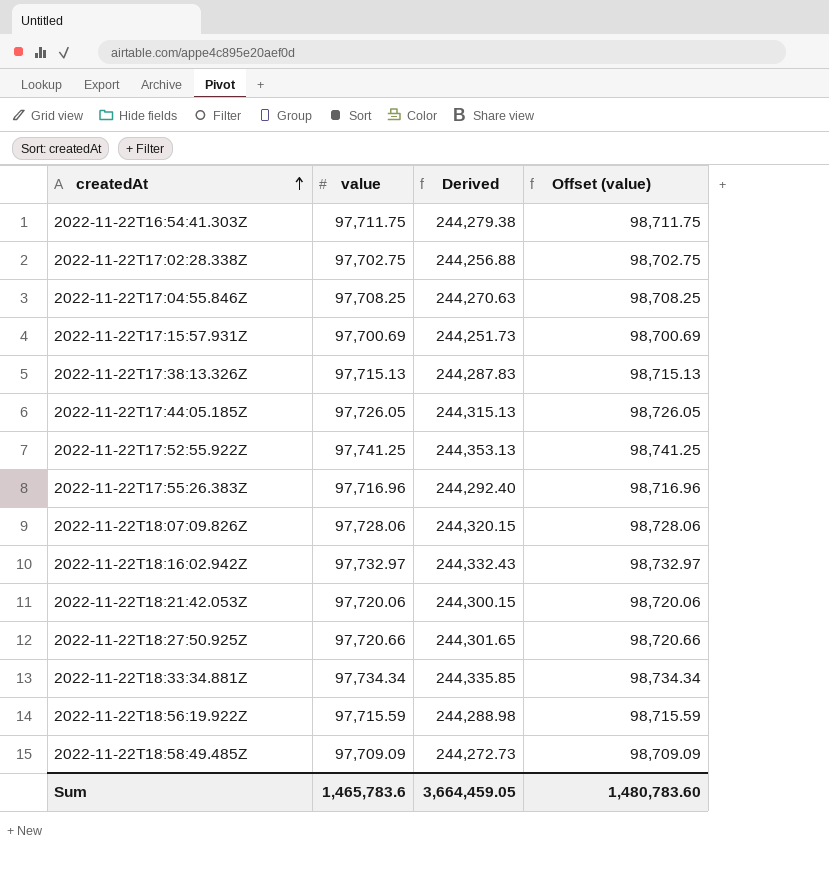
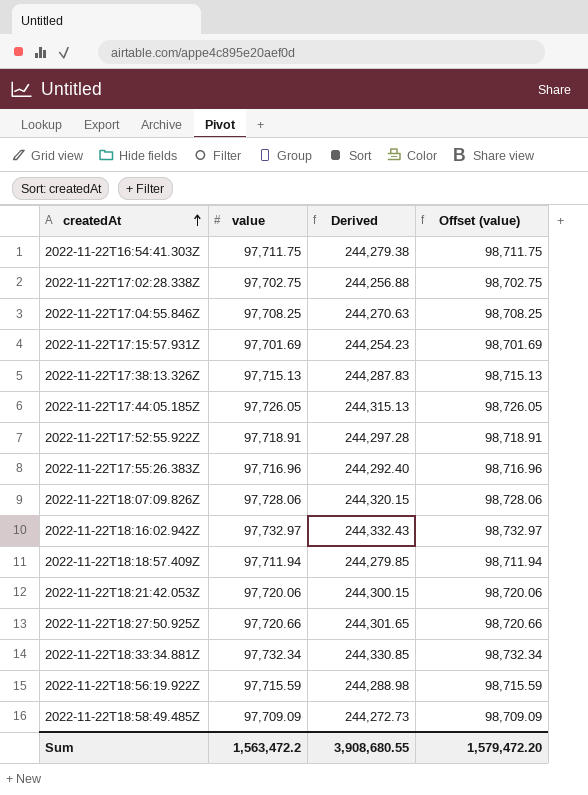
2022-11-22T17:15:57.931Z | value: 97,700.69 -> 97,701.69
2022-11-22T17:15:57.931Z | Derived: 244,251.73 -> 244,254.23
2022-11-22T17:15:57.931Z | Offset (value): 98,700.69 -> 98,701.69
2022-11-22T17:52:55.922Z | value: 97,741.25 -> 97,718.91
2022-11-22T17:52:55.922Z | Derived: 244,353.13 -> 244,297.28
2022-11-22T17:52:55.922Z | Offset (value): 98,741.25 -> 98,718.91
row 2022-11-22T18:18:57.409Z: none -> 97,711.94 | 244,279.85 | 98,711.94
2022-11-22T18:33:34.881Z | value: 97,734.34 -> 97,732.34
2022-11-22T18:33:34.881Z | Derived: 244,335.85 -> 244,330.85
2022-11-22T18:33:34.881Z | Offset (value): 98,734.34 -> 98,732.34
Sum | value: 1,465,783.6 -> 1,563,472.2
Sum | Derived: 3,664,459.05 -> 3,908,680.55
Sum | Offset (value): 1,480,783.60 -> 1,579,472.20

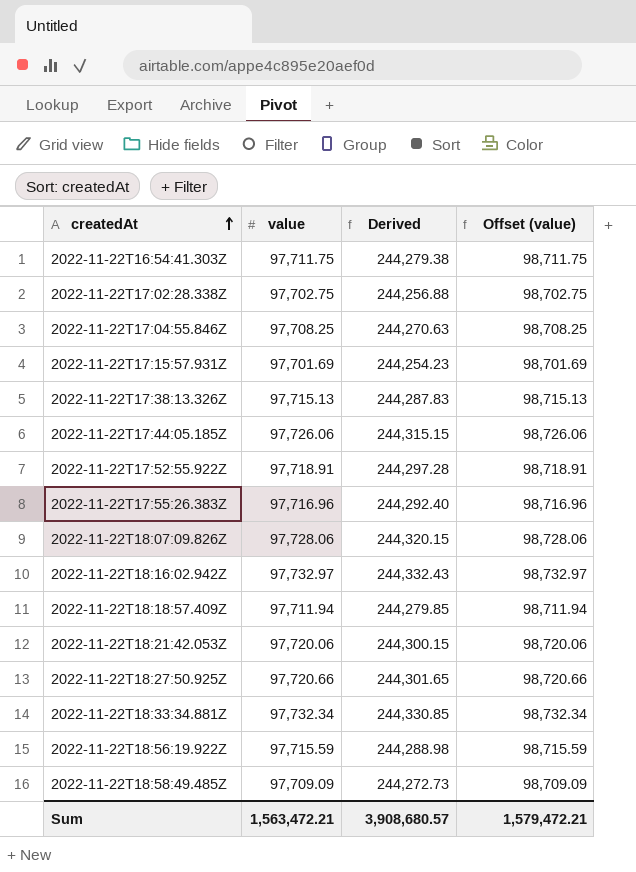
2022-11-22T17:44:05.185Z | value: 97,726.05 -> 97,726.06
2022-11-22T17:44:05.185Z | Derived: 244,315.13 -> 244,315.15
2022-11-22T17:44:05.185Z | Offset (value): 98,726.05 -> 98,726.06
Sum | value: 1,563,472.2 -> 1,563,472.21
Sum | Derived: 3,908,680.55 -> 3,908,680.57
Sum | Offset (value): 1,579,472.20 -> 1,579,472.21

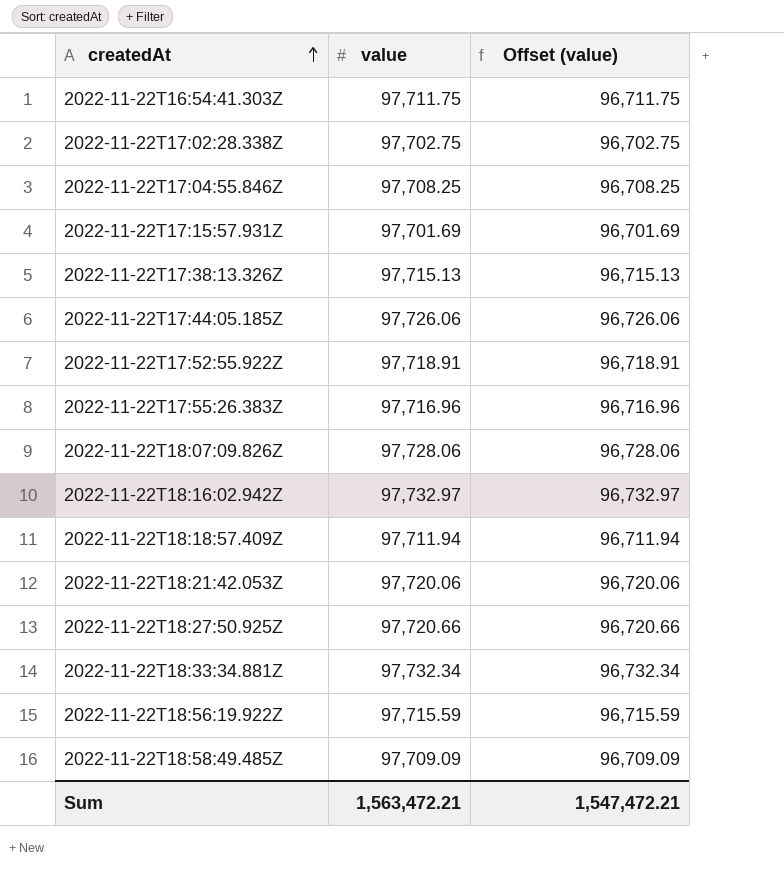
column Derived | formula: [value] * 2.5 -> none
column Offset (value) | formula: [value] + 1000 -> [value] - 1000
Sum | Offset (value): 1,579,472.21 -> 1,547,472.21

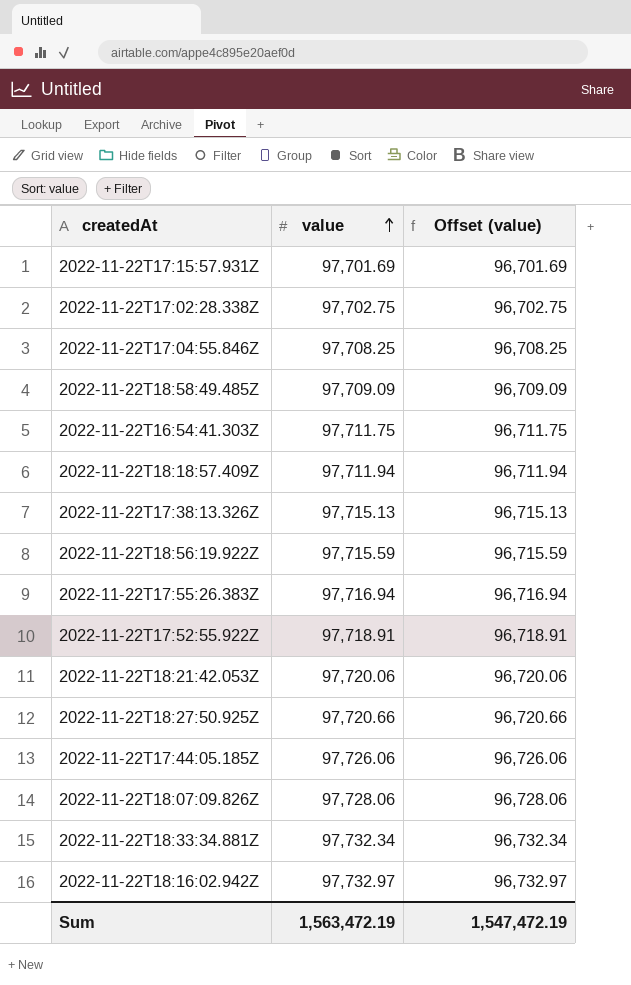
row order: createdAt ascending -> value ascending
2022-11-22T17:55:26.383Z | value: 97,716.96 -> 97,716.94
2022-11-22T17:55:26.383Z | Offset (value): 96,716.96 -> 96,716.94
Sum | value: 1,563,472.21 -> 1,563,472.19
Sum | Offset (value): 1,547,472.21 -> 1,547,472.19

